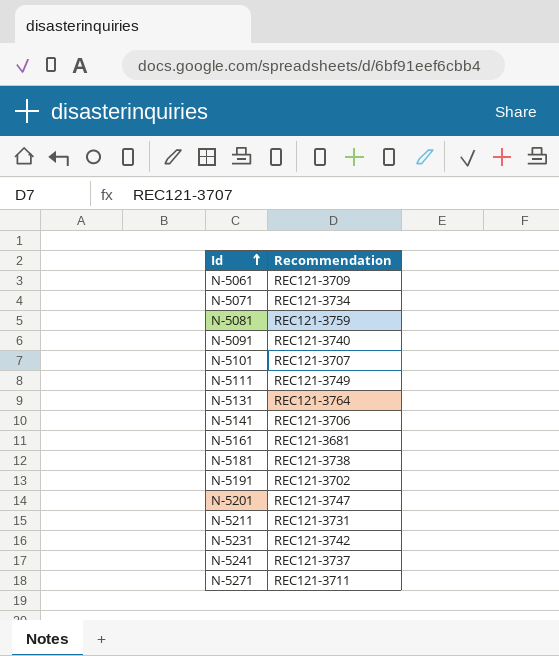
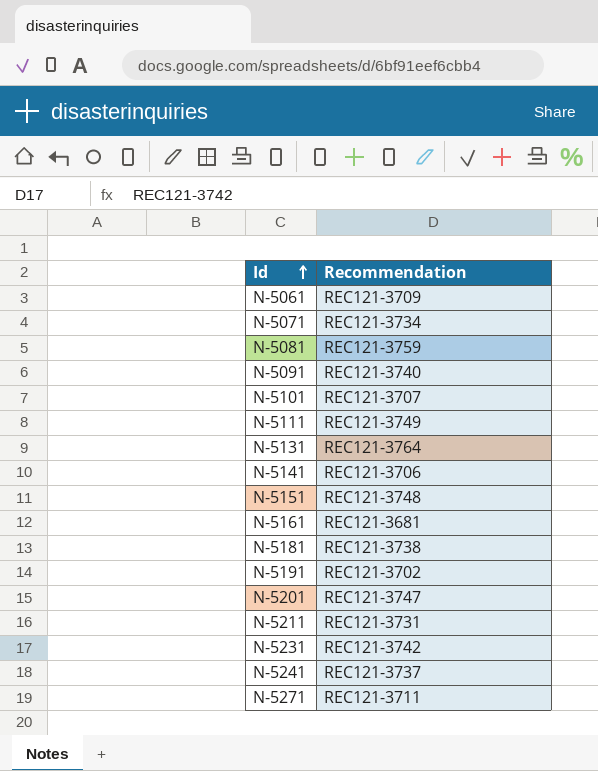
row N-5151: none -> REC121-3748

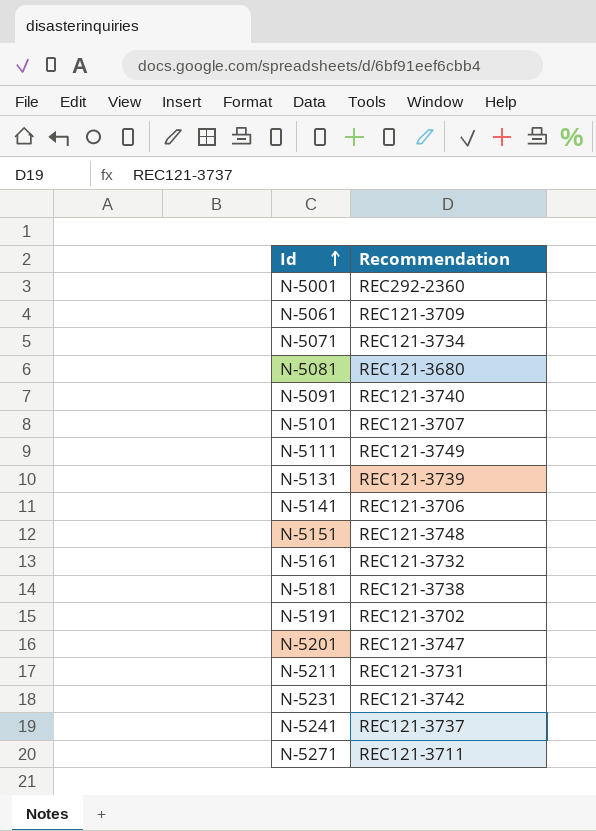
row N-5001: none -> REC292-2360
N-5081 | Recommendation: REC121-3759 -> REC121-3680
N-5131 | Recommendation: REC121-3764 -> REC121-3739
N-5161 | Recommendation: REC121-3681 -> REC121-3732

